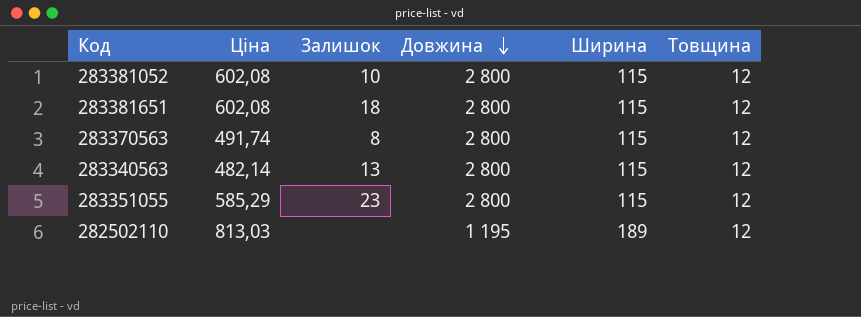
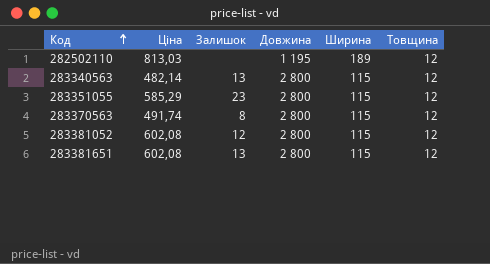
row order: Довжина descending -> Код ascending
283381052 | Залишок: 10 -> 12
283381651 | Залишок: 18 -> 13

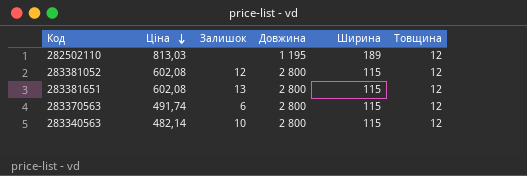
row order: Код ascending -> Ціна descending
row 283351055: 585,29 | 23 | 2 800 | 115 | 12 -> none
283370563 | Залишок: 8 -> 6
283340563 | Залишок: 13 -> 10

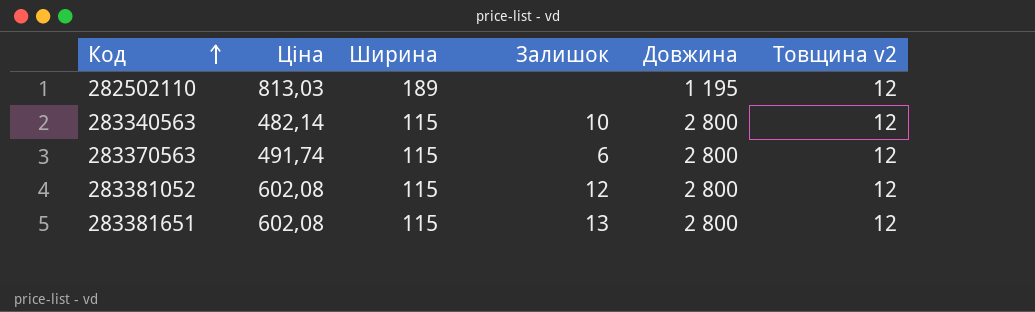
row order: Ціна descending -> Код ascending
column Ширина | position: 5 -> 3
column name: Товщина -> Товщина v2

